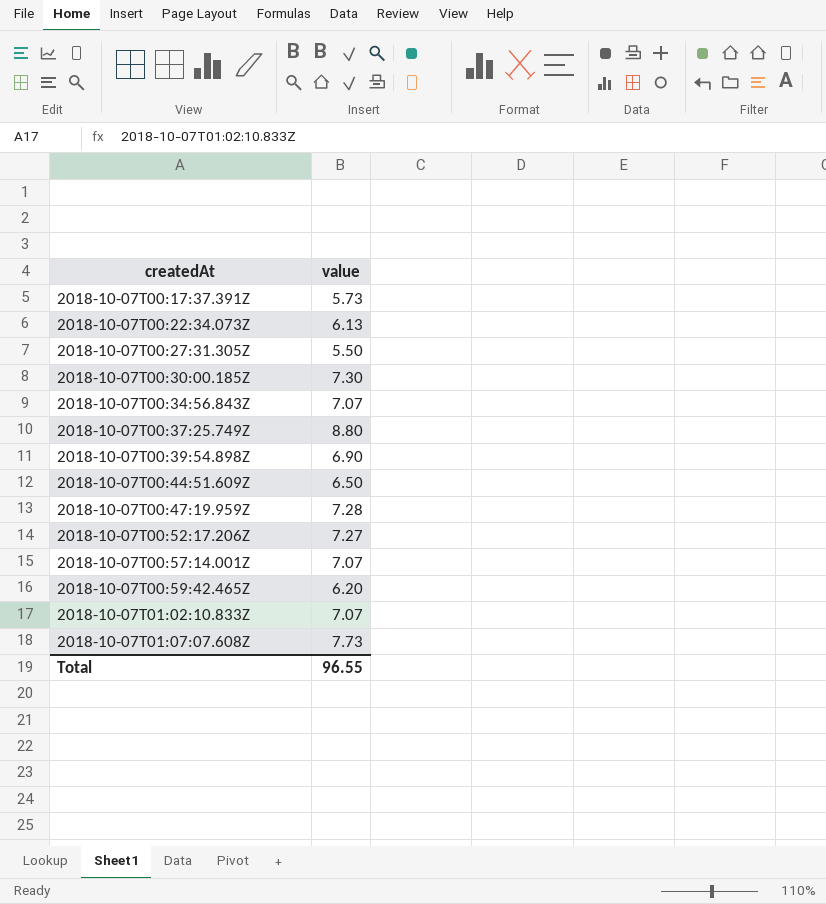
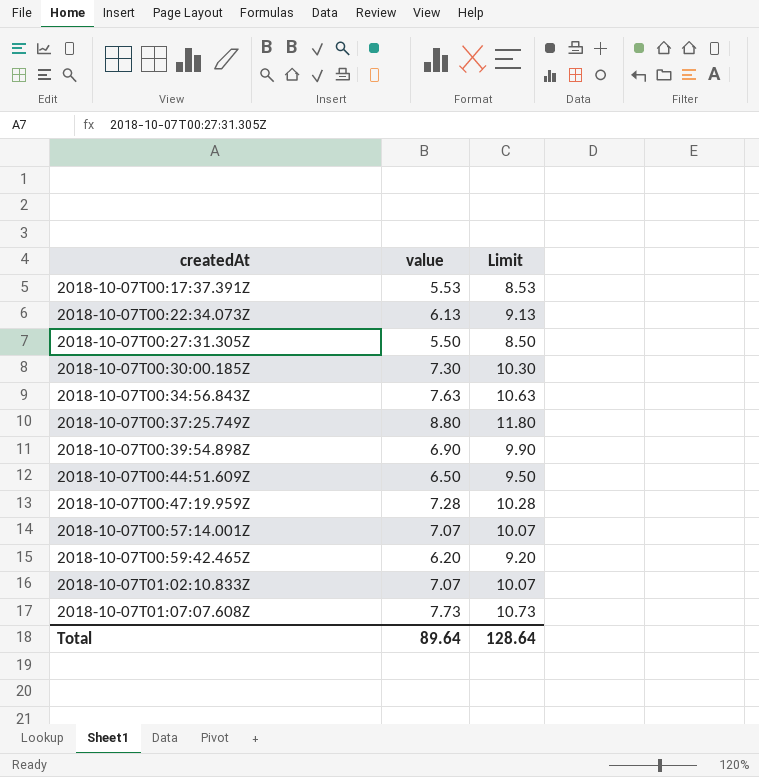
column Limit | formula: none -> [value] + 3
row 2018-10-07T00:52:17.206Z: 7.27 -> none
2018-10-07T00:17:37.391Z | value: 5.73 -> 5.53
2018-10-07T00:34:56.843Z | value: 7.07 -> 7.63
Total | value: 96.55 -> 89.64

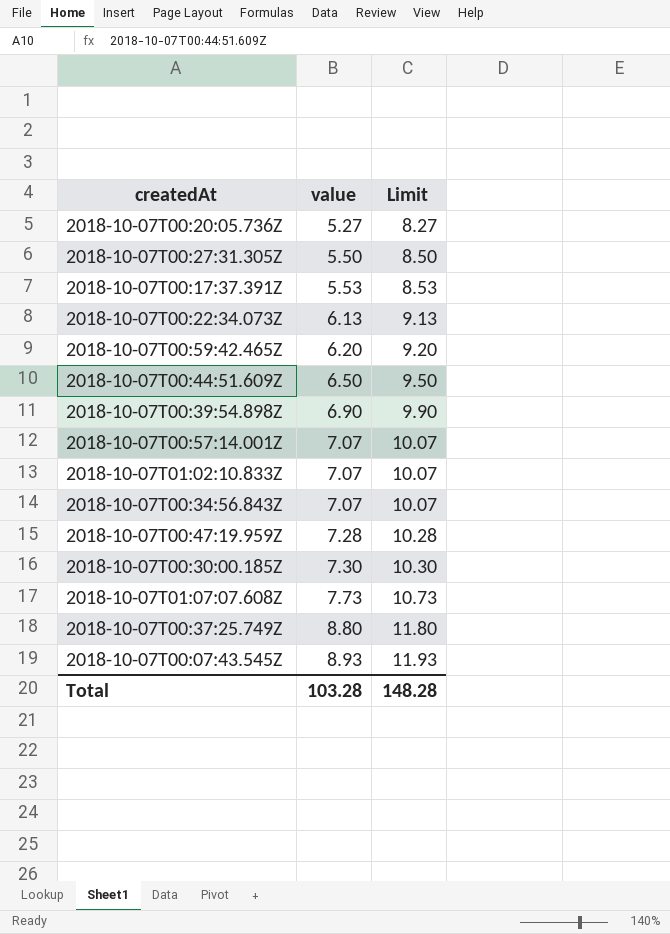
row order: createdAt ascending -> value ascending
row 2018-10-07T00:20:05.736Z: none -> 5.27 | 8.27
2018-10-07T00:34:56.843Z | value: 7.63 -> 7.07
2018-10-07T00:34:56.843Z | Limit: 10.63 -> 10.07
row 2018-10-07T00:07:43.545Z: none -> 8.93 | 11.93
Total | value: 89.64 -> 103.28
Total | Limit: 128.64 -> 148.28

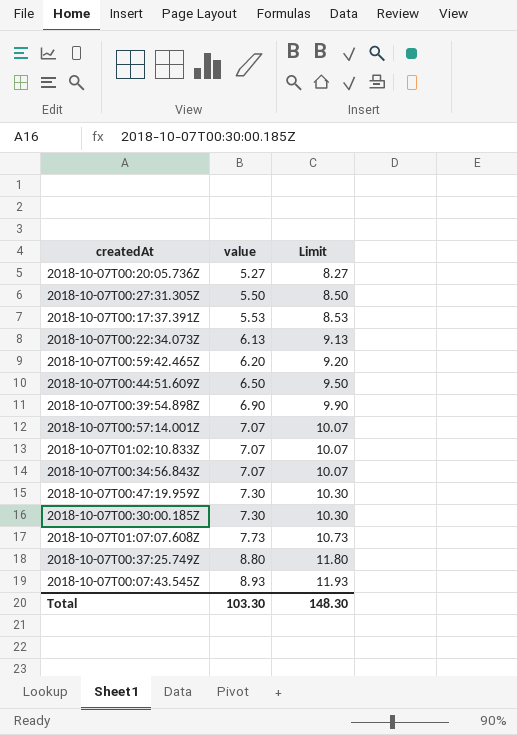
2018-10-07T00:47:19.959Z | value: 7.28 -> 7.30
2018-10-07T00:47:19.959Z | Limit: 10.28 -> 10.30
Total | value: 103.28 -> 103.30
Total | Limit: 148.28 -> 148.30

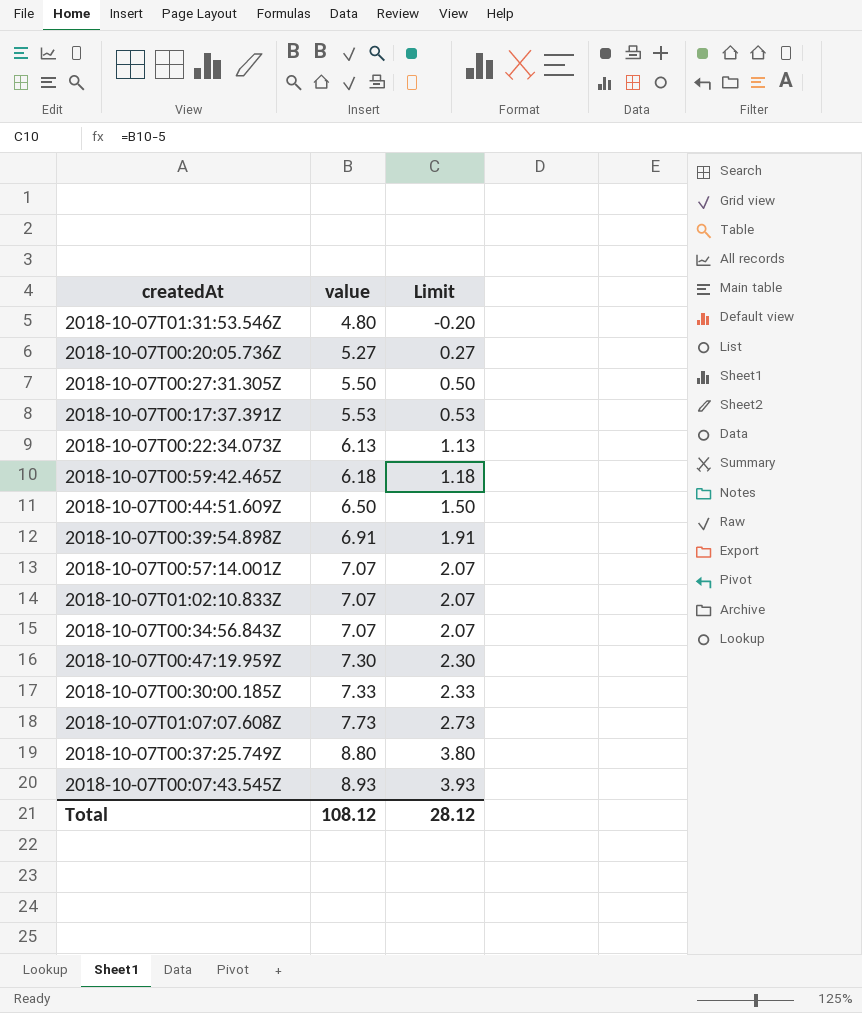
column Limit | formula: [value] + 3 -> [value] - 5
row 2018-10-07T01:31:53.546Z: none -> 4.80 | -0.20
2018-10-07T00:59:42.465Z | value: 6.20 -> 6.18
2018-10-07T00:39:54.898Z | value: 6.90 -> 6.91
2018-10-07T00:30:00.185Z | value: 7.30 -> 7.33
Total | value: 103.30 -> 108.12
Total | Limit: 148.30 -> 28.12

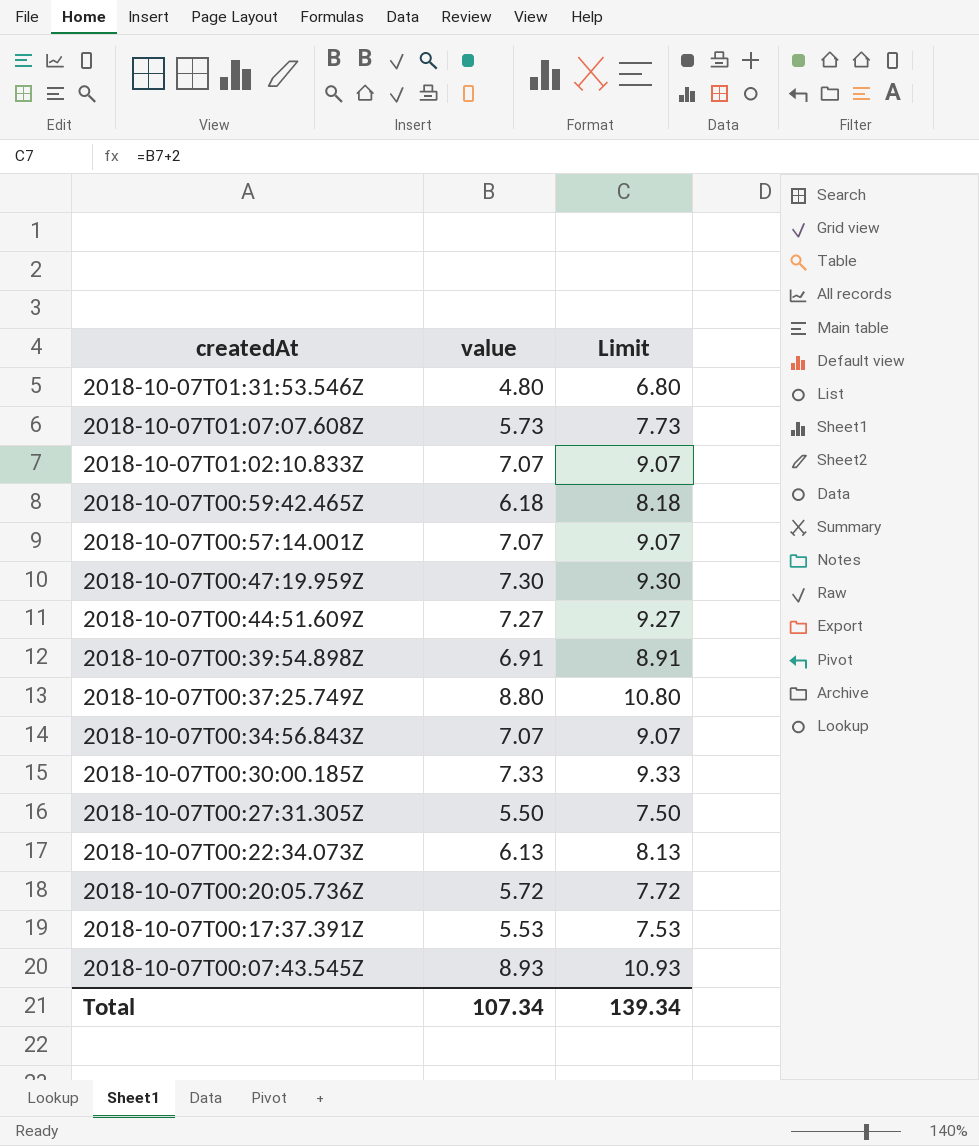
row order: value ascending -> createdAt descending
column Limit | formula: [value] - 5 -> [value] + 2
2018-10-07T01:07:07.608Z | value: 7.73 -> 5.73
2018-10-07T00:44:51.609Z | value: 6.50 -> 7.27
2018-10-07T00:20:05.736Z | value: 5.27 -> 5.72
Total | value: 108.12 -> 107.34
Total | Limit: 28.12 -> 139.34

